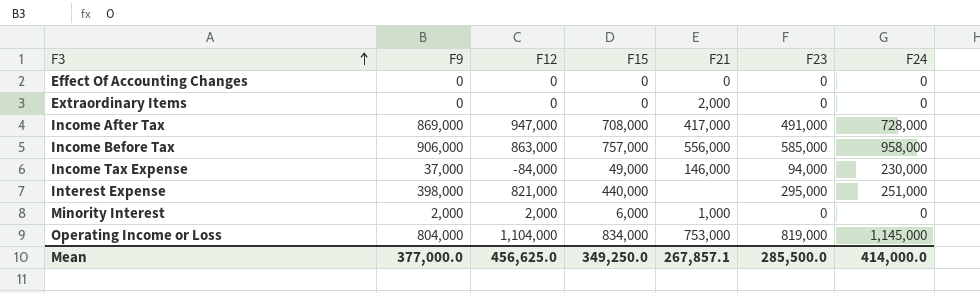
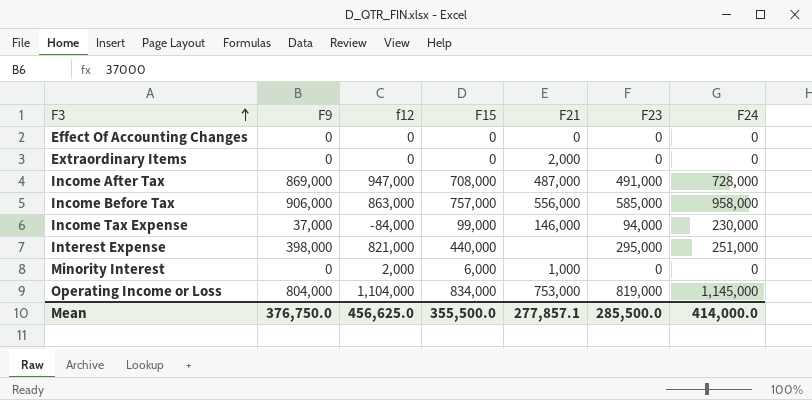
column name: F12 -> f12
Income After Tax | F21: 417,000 -> 487,000
Income Tax Expense | F15: 49,000 -> 99,000
Minority Interest | F9: 2,000 -> 0
Mean | F9: 377,000.0 -> 376,750.0
Mean | F15: 349,250.0 -> 355,500.0
Mean | F21: 267,857.1 -> 277,857.1

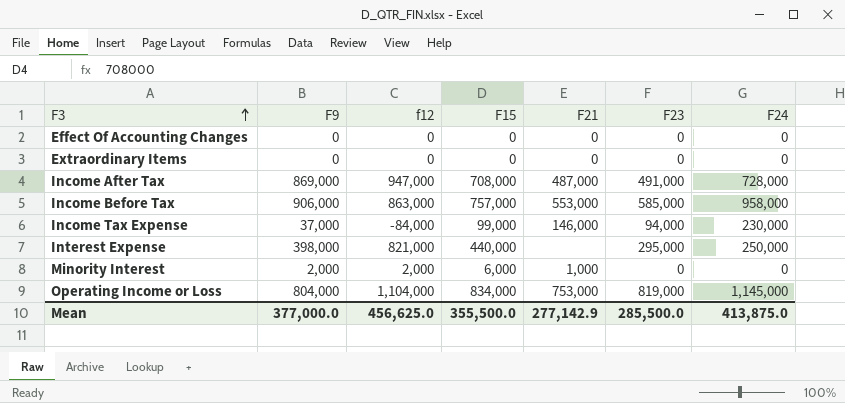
Extraordinary Items | F21: 2,000 -> 0
Income Before Tax | F21: 556,000 -> 553,000
Interest Expense | F24: 251,000 -> 250,000
Minority Interest | F9: 0 -> 2,000
Mean | F9: 376,750.0 -> 377,000.0
Mean | F21: 277,857.1 -> 277,142.9
Mean | F24: 414,000.0 -> 413,875.0

